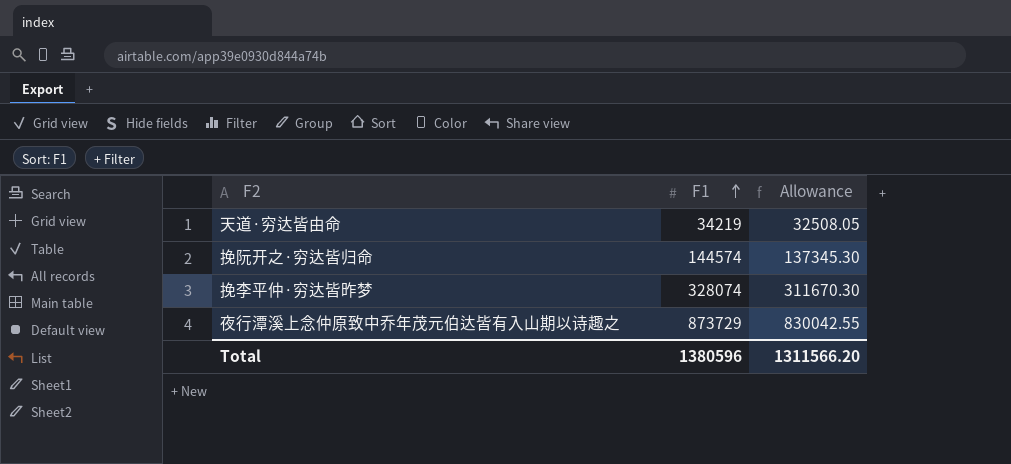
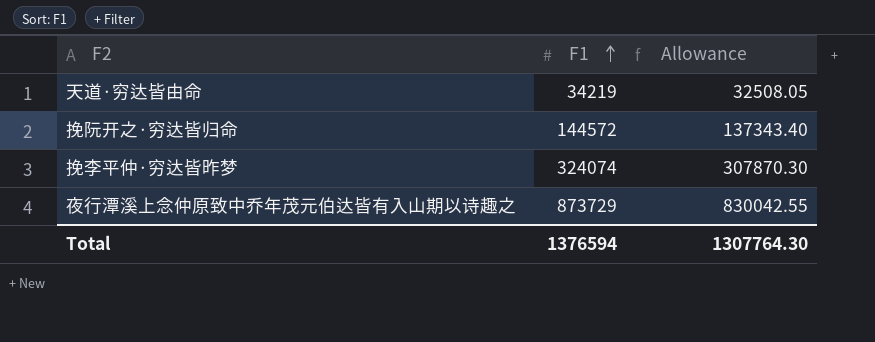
挽阮开之·穷达皆归命 | F1: 144574 -> 144572
挽阮开之·穷达皆归命 | Allowance: 137345.30 -> 137343.40
挽李平仲·穷达皆昨梦 | F1: 328074 -> 324074
挽李平仲·穷达皆昨梦 | Allowance: 311670.30 -> 307870.30
Total | F1: 1380596 -> 1376594
Total | Allowance: 1311566.20 -> 1307764.30

